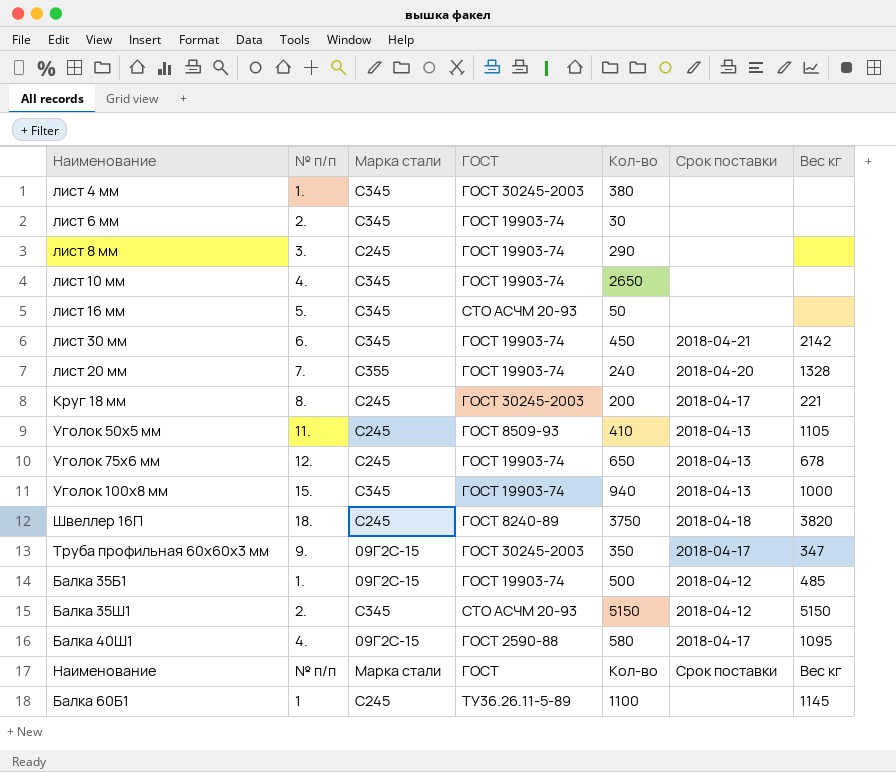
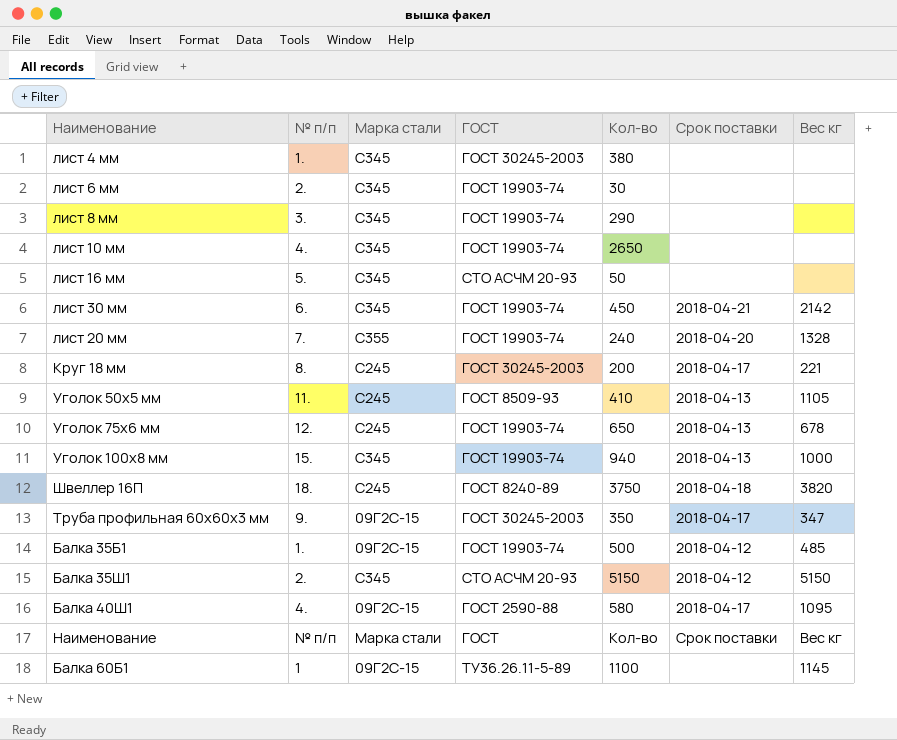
лист 8 мм | Марка стали: С245 -> С345
Балка 60Б1 | Марка стали: С245 -> 09Г2С-15

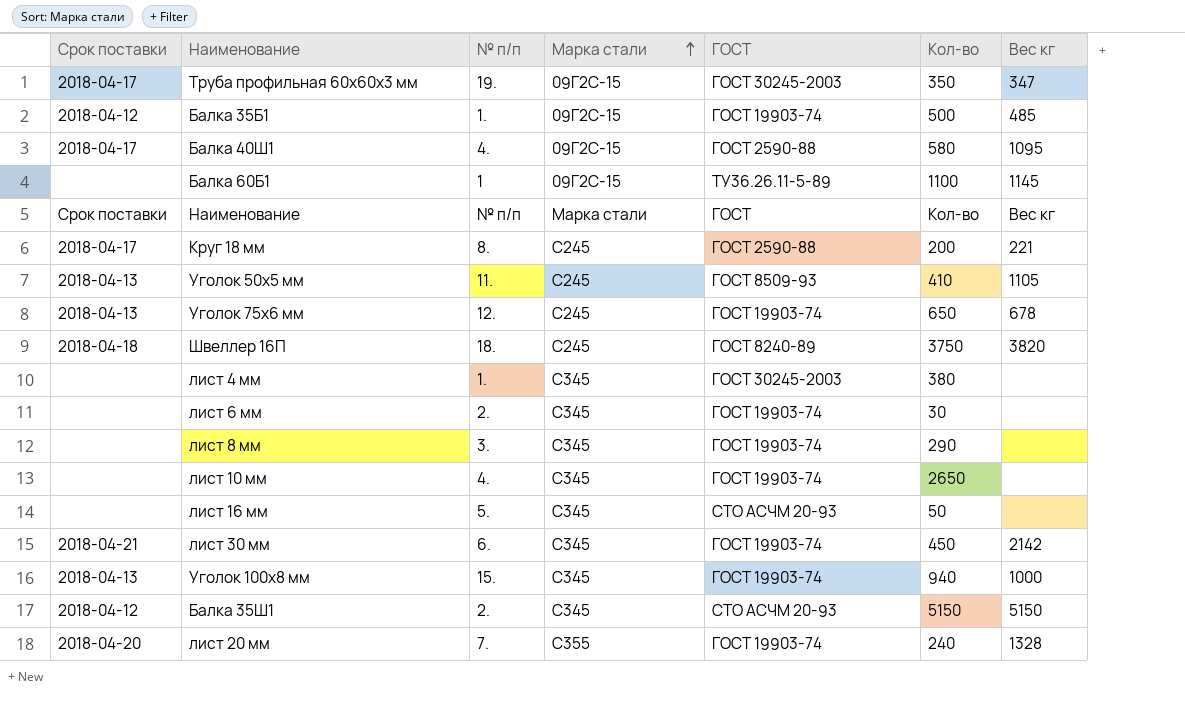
row order: none -> Марка стали ascending
column Срок поставки | position: 6 -> 1
Труба профильная 60х60х3 мм | № п/п: 9. -> 19.
Круг 18 мм | ГОСТ: ГОСТ 30245-2003 -> ГОСТ 2590-88

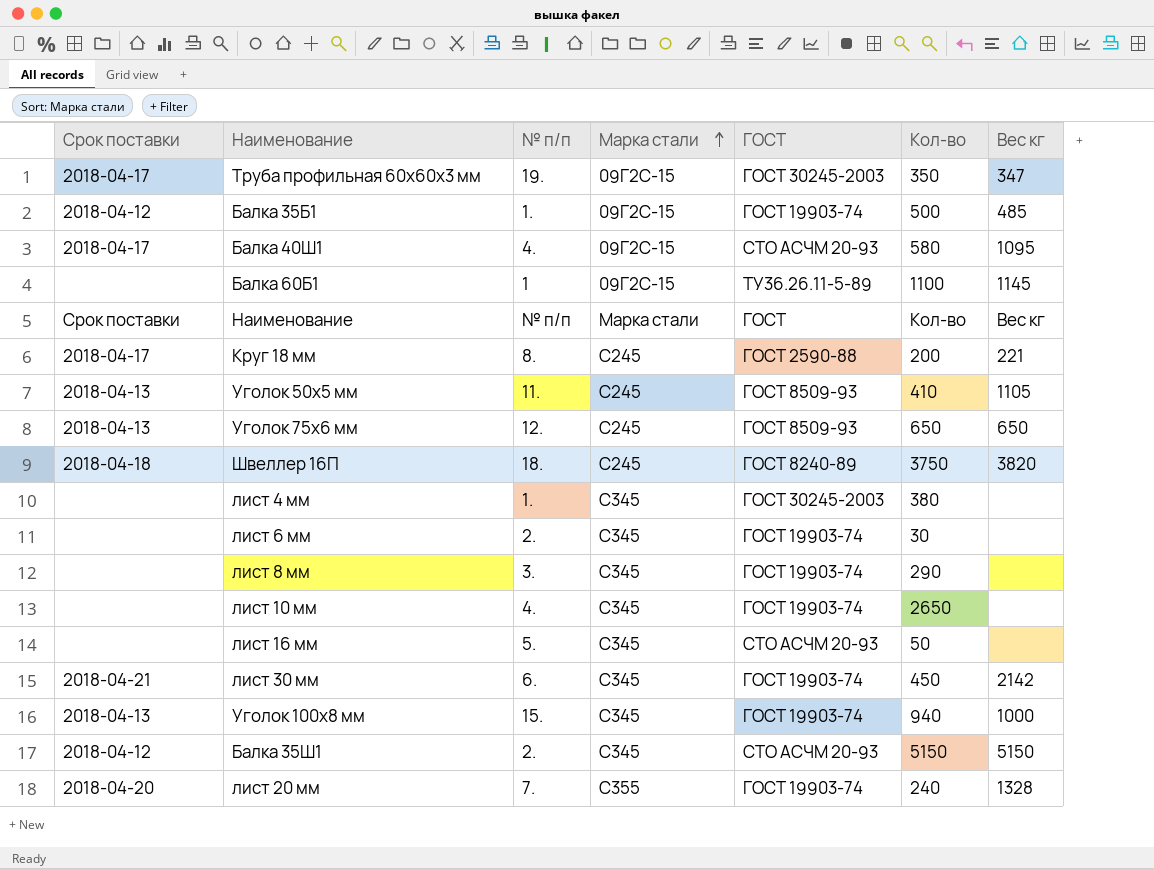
Балка 40Ш1 | ГОСТ: ГОСТ 2590-88 -> СТО АСЧМ 20-93
Уголок 75х6 мм | ГОСТ: ГОСТ 19903-74 -> ГОСТ 8509-93
Уголок 75х6 мм | Вес кг: 678 -> 650

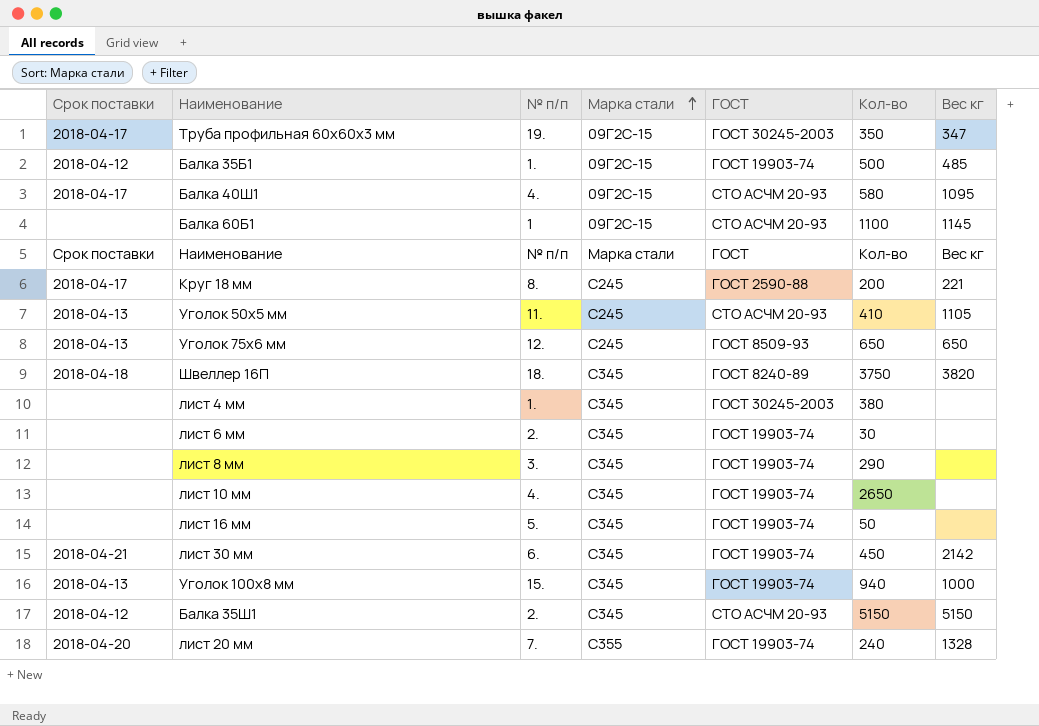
Балка 60Б1 | ГОСТ: ТУ36.26.11-5-89 -> СТО АСЧМ 20-93
Уголок 50х5 мм | ГОСТ: ГОСТ 8509-93 -> СТО АСЧМ 20-93
Швеллер 16П | Марка стали: С245 -> С345
лист 16 мм | ГОСТ: СТО АСЧМ 20-93 -> ГОСТ 19903-74

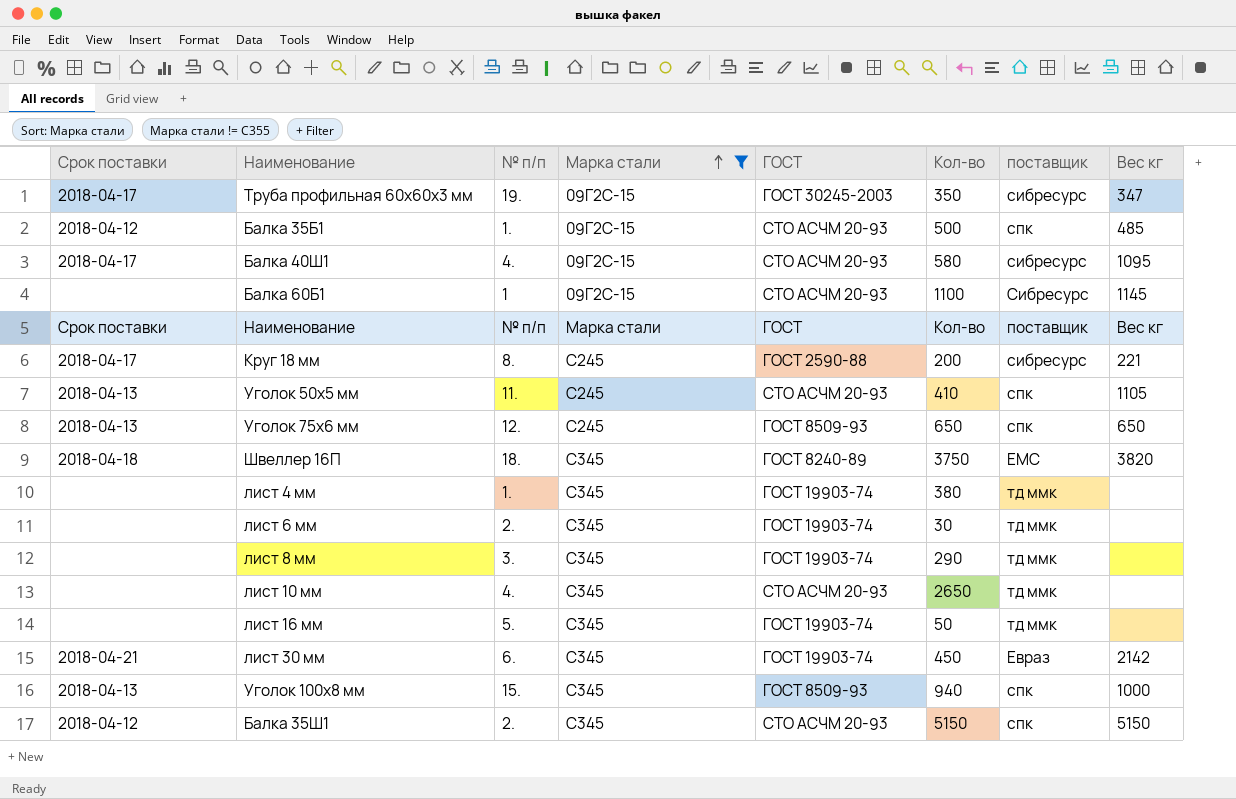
filter: none -> Марка стали != С355
column поставщик | position: none -> 7
Балка 35Б1 | ГОСТ: ГОСТ 19903-74 -> СТО АСЧМ 20-93
лист 4 мм | ГОСТ: ГОСТ 30245-2003 -> ГОСТ 19903-74
лист 10 мм | ГОСТ: ГОСТ 19903-74 -> СТО АСЧМ 20-93
Уголок 100х8 мм | ГОСТ: ГОСТ 19903-74 -> ГОСТ 8509-93

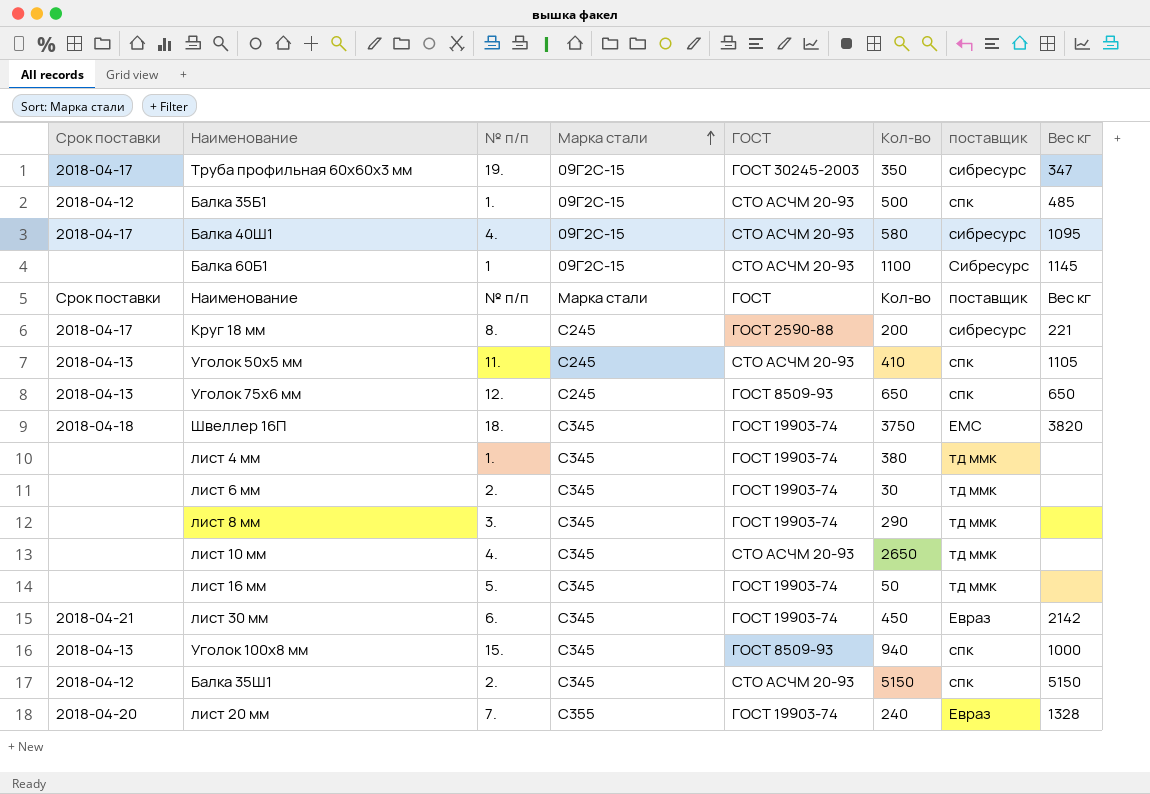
filter: Марка стали != С355 -> none
Швеллер 16П | ГОСТ: ГОСТ 8240-89 -> ГОСТ 19903-74

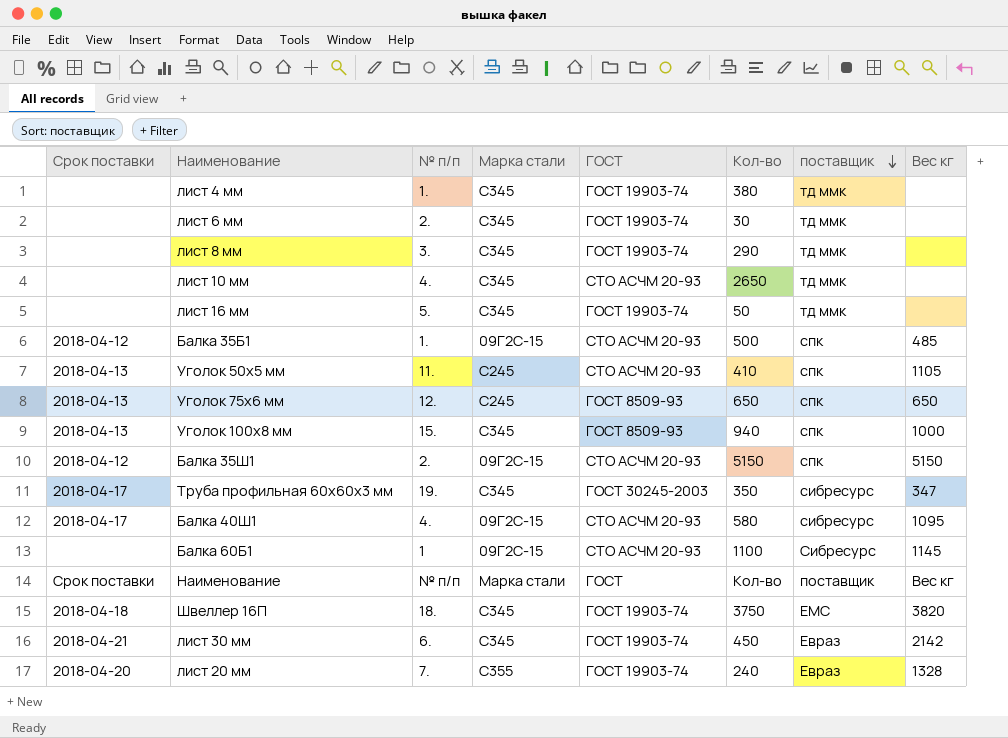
row order: Марка стали ascending -> поставщик descending
row Круг 18 мм: 2018-04-17 | 8. | С245 | ГОСТ 2590-88 | 200 | сибресурс | 221 -> none
Балка 35Ш1 | Марка стали: С345 -> 09Г2С-15
Труба профильная 60х60х3 мм | Марка стали: 09Г2С-15 -> С345

